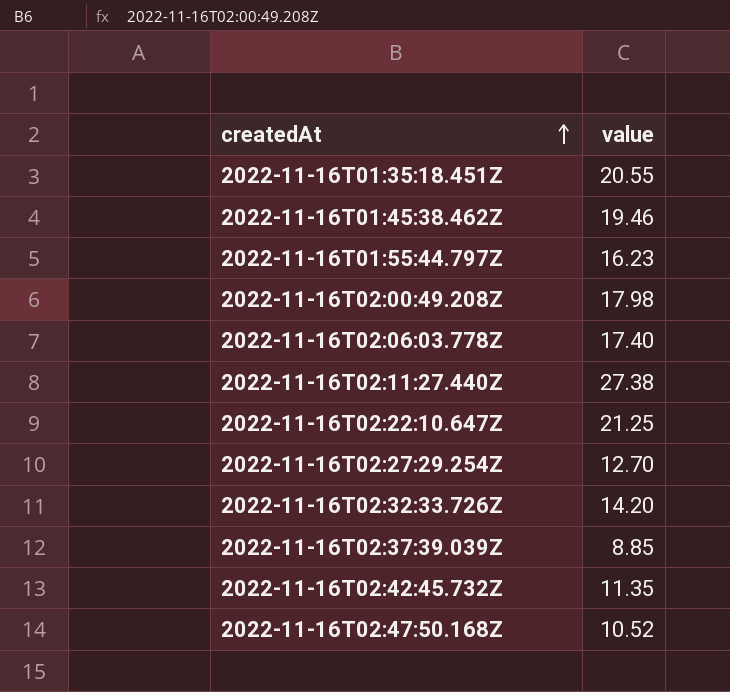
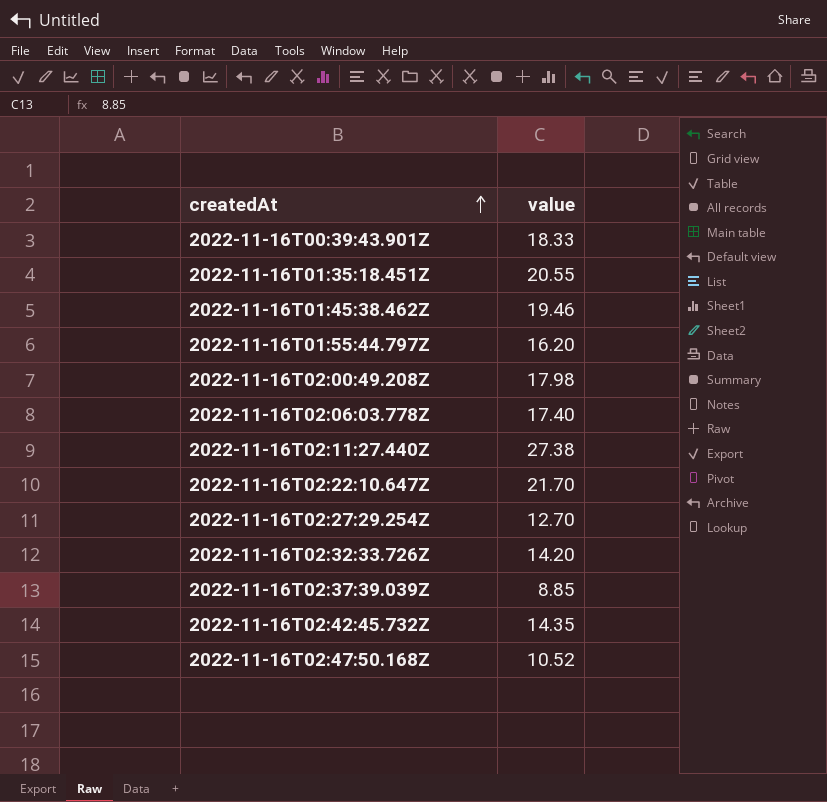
row 2022-11-16T00:39:43.901Z: none -> 18.33
2022-11-16T01:55:44.797Z | value: 16.23 -> 16.20
2022-11-16T02:22:10.647Z | value: 21.25 -> 21.70
2022-11-16T02:42:45.732Z | value: 11.35 -> 14.35

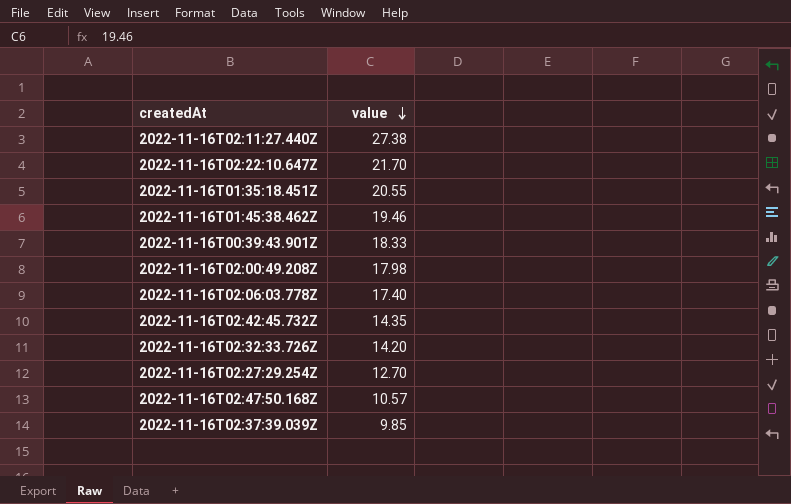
row order: createdAt ascending -> value descending
row 2022-11-16T01:55:44.797Z: 16.20 -> none
2022-11-16T02:47:50.168Z | value: 10.52 -> 10.57
2022-11-16T02:37:39.039Z | value: 8.85 -> 9.85

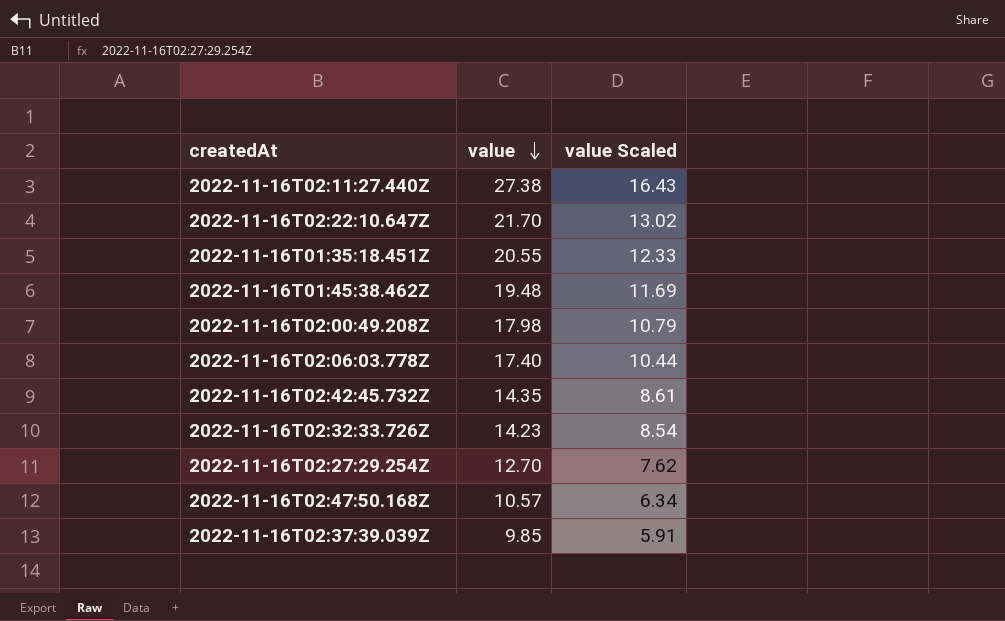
column value Scaled | formula: none -> [value] * 0.6
row 2022-11-16T00:39:43.901Z: 18.33 -> none
2022-11-16T01:45:38.462Z | value: 19.46 -> 19.48
2022-11-16T02:32:33.726Z | value: 14.20 -> 14.23

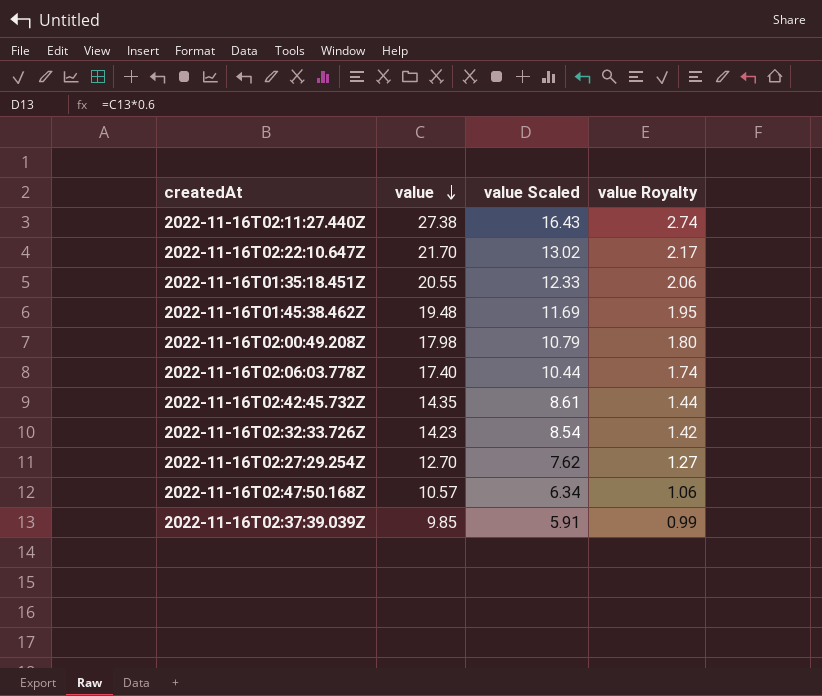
column value Royalty | formula: none -> [value] * 0.1

